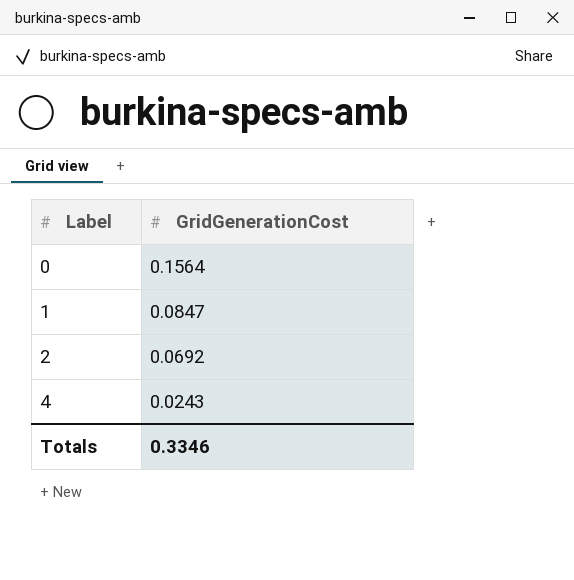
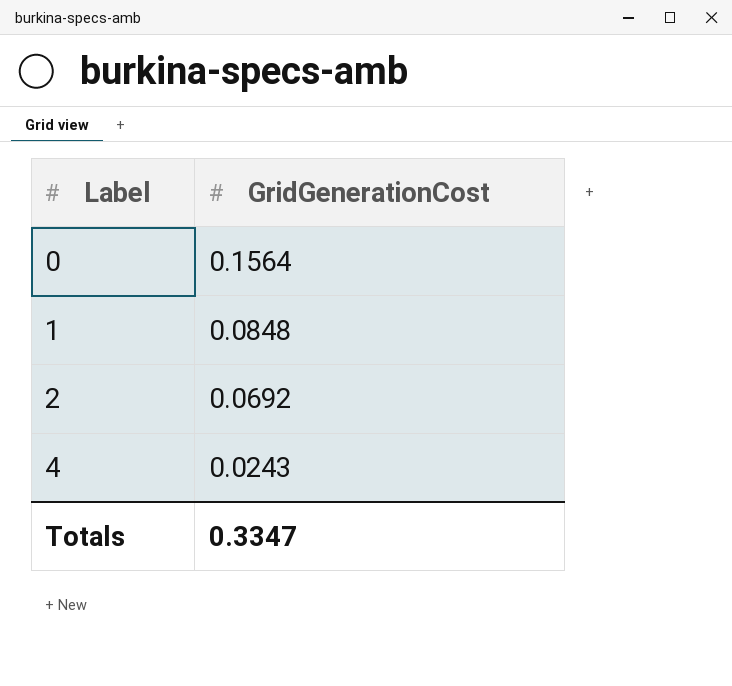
1 | GridGenerationCost: 0.0847 -> 0.0848
Totals | GridGenerationCost: 0.3346 -> 0.3347

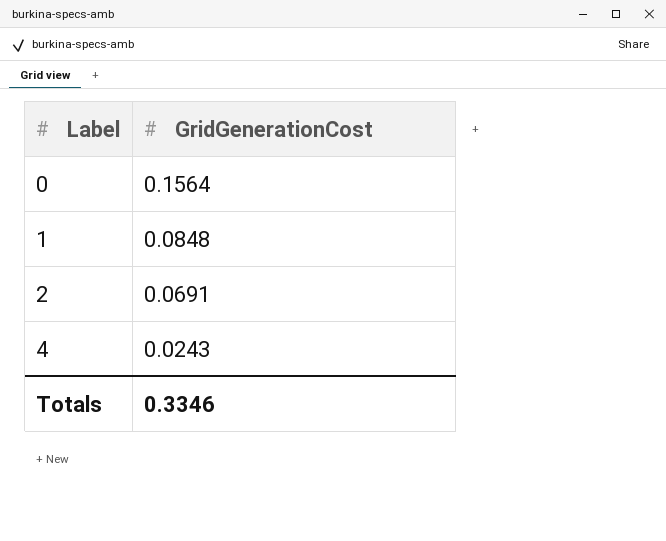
2 | GridGenerationCost: 0.0692 -> 0.0691
Totals | GridGenerationCost: 0.3347 -> 0.3346

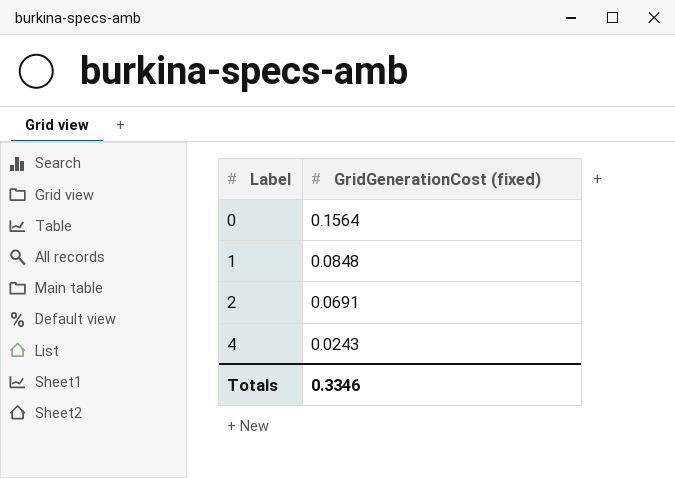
column name: GridGenerationCost -> GridGenerationCost (fixed)

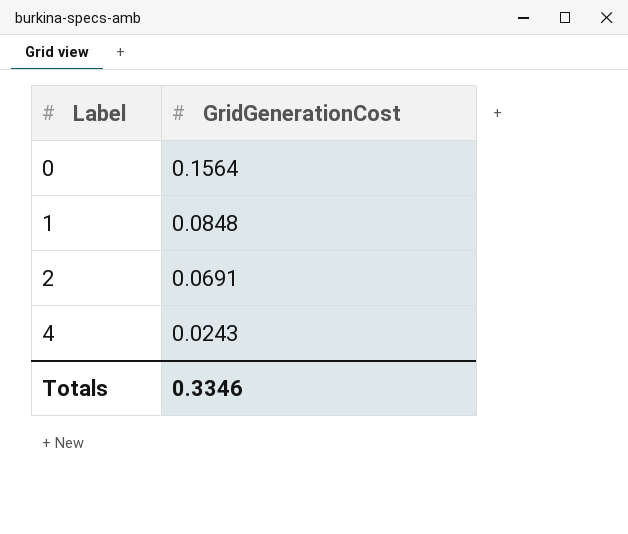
column name: GridGenerationCost (fixed) -> GridGenerationCost

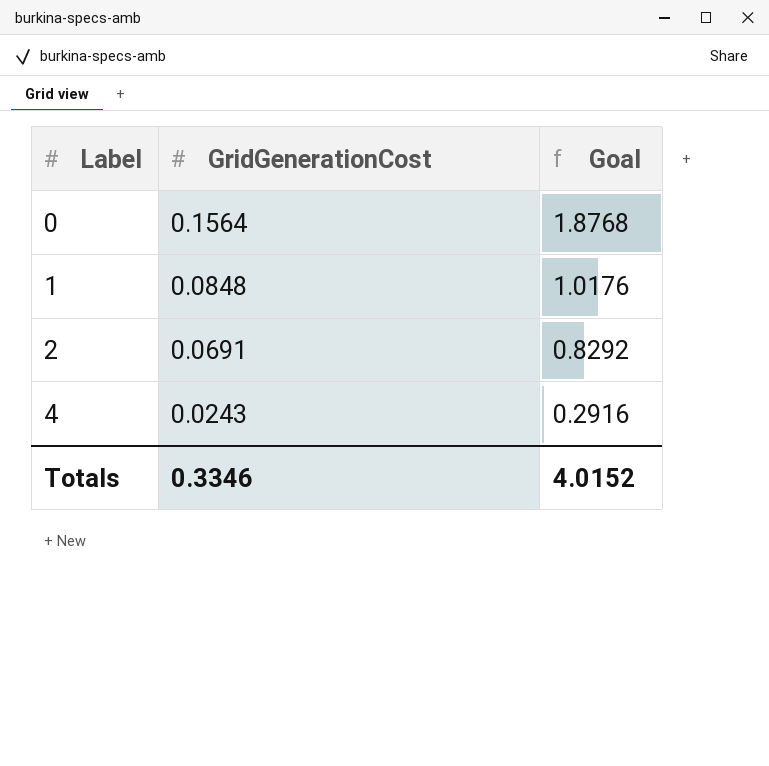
column Goal | formula: none -> [GridGenerationCost] * 12

